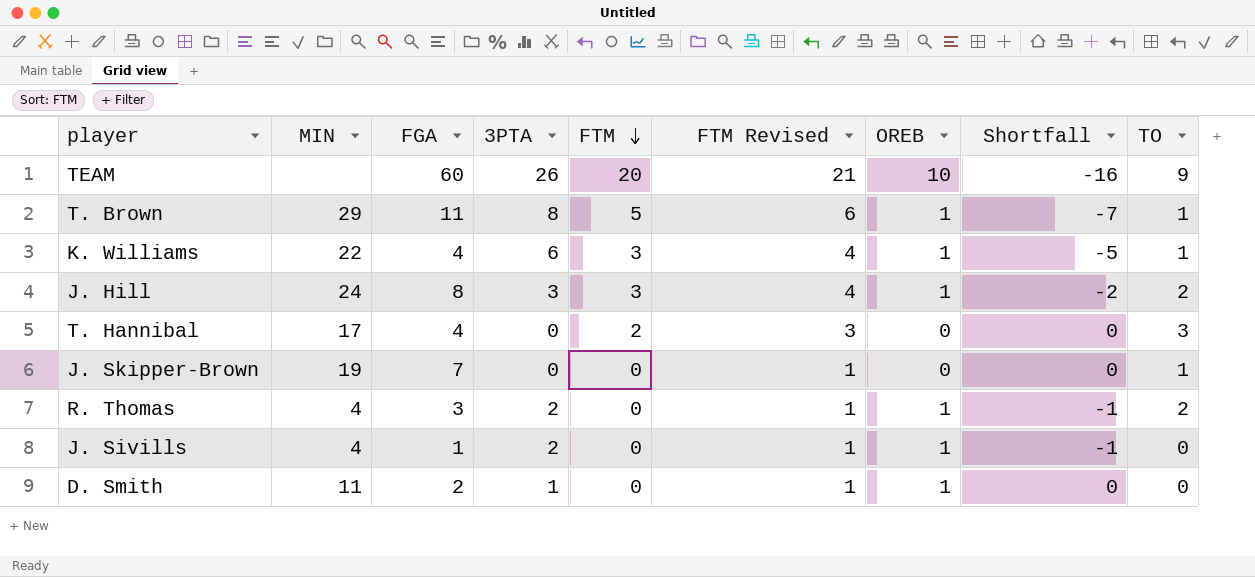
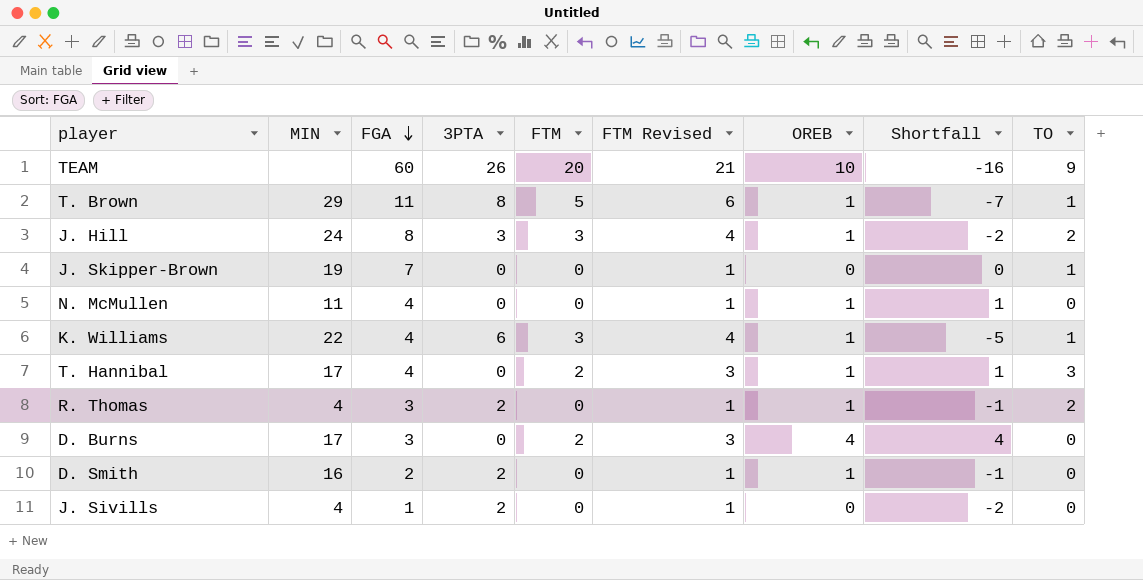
row order: FTM descending -> FGA descending
row N. McMullen: none -> 11 | 4 | 0 | 0 | 1 | 1 | 1 | 0
T. Hannibal | OREB: 0 -> 1
T. Hannibal | Shortfall: 0 -> 1
row D. Burns: none -> 17 | 3 | 0 | 2 | 3 | 4 | 4 | 0
D. Smith | MIN: 11 -> 16
D. Smith | 3PTA: 1 -> 2
D. Smith | Shortfall: 0 -> -1
J. Sivills | OREB: 1 -> 0
J. Sivills | Shortfall: -1 -> -2

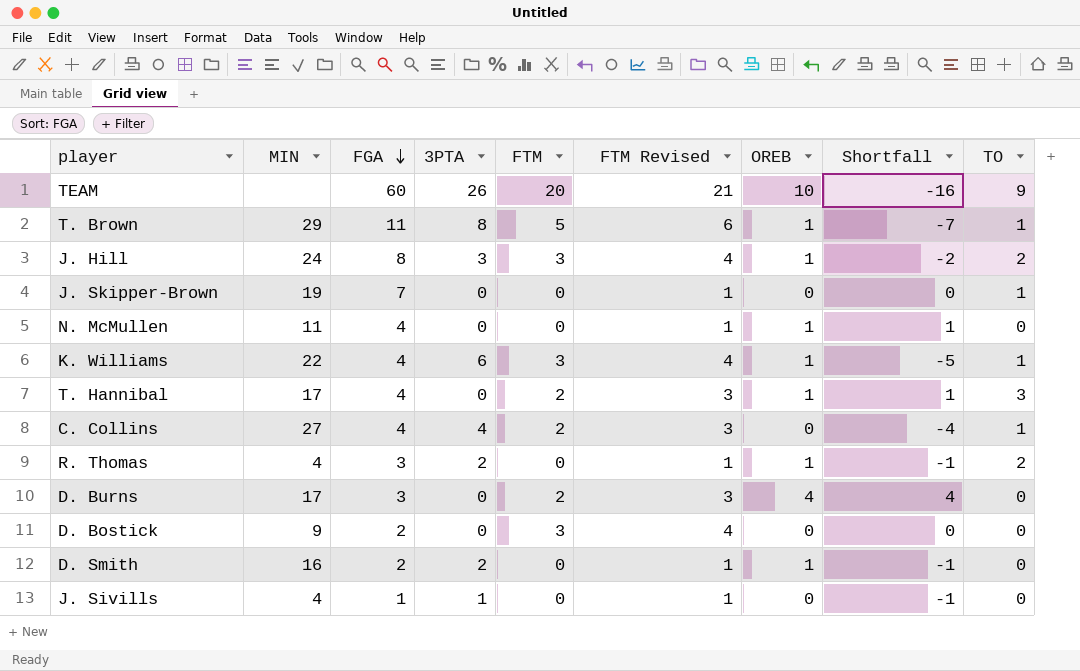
row C. Collins: none -> 27 | 4 | 4 | 2 | 3 | 0 | -4 | 1
row D. Bostick: none -> 9 | 2 | 0 | 3 | 4 | 0 | 0 | 0
J. Sivills | 3PTA: 2 -> 1
J. Sivills | Shortfall: -2 -> -1

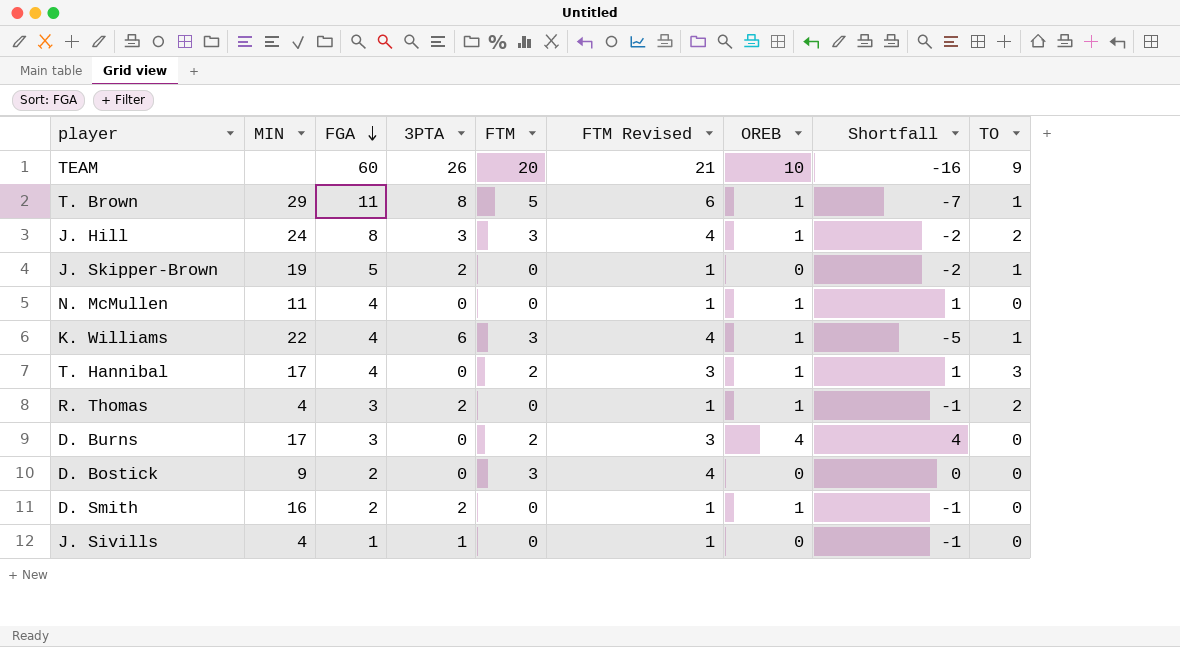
row C. Collins: 27 | 4 | 4 | 2 | 3 | 0 | -4 | 1 -> none
J. Skipper-Brown | FGA: 7 -> 5
J. Skipper-Brown | 3PTA: 0 -> 2
J. Skipper-Brown | Shortfall: 0 -> -2

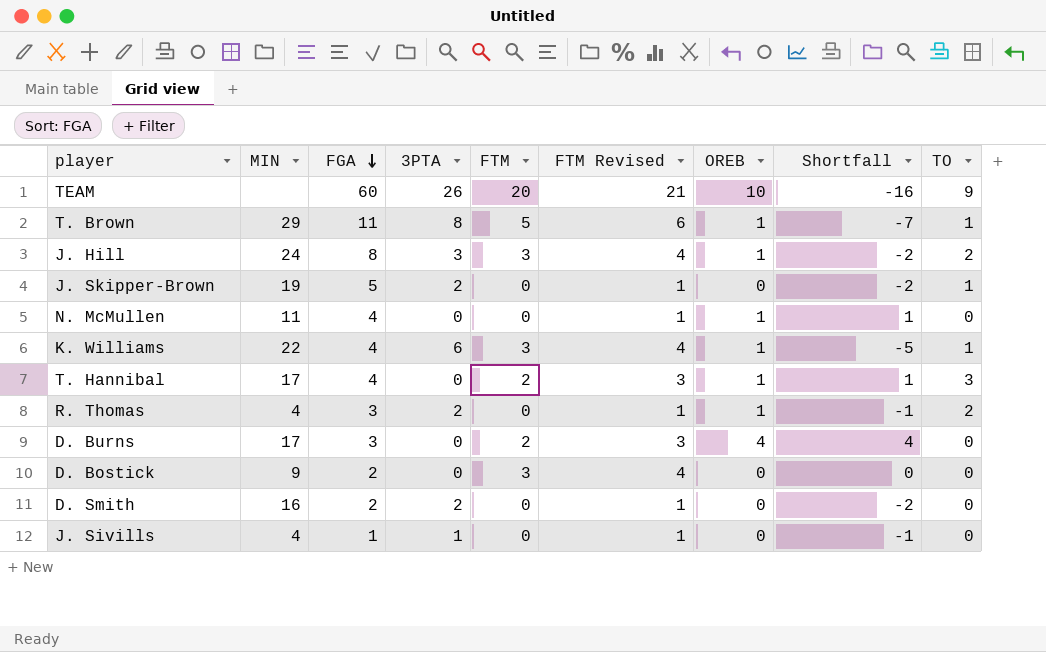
D. Smith | OREB: 1 -> 0
D. Smith | Shortfall: -1 -> -2

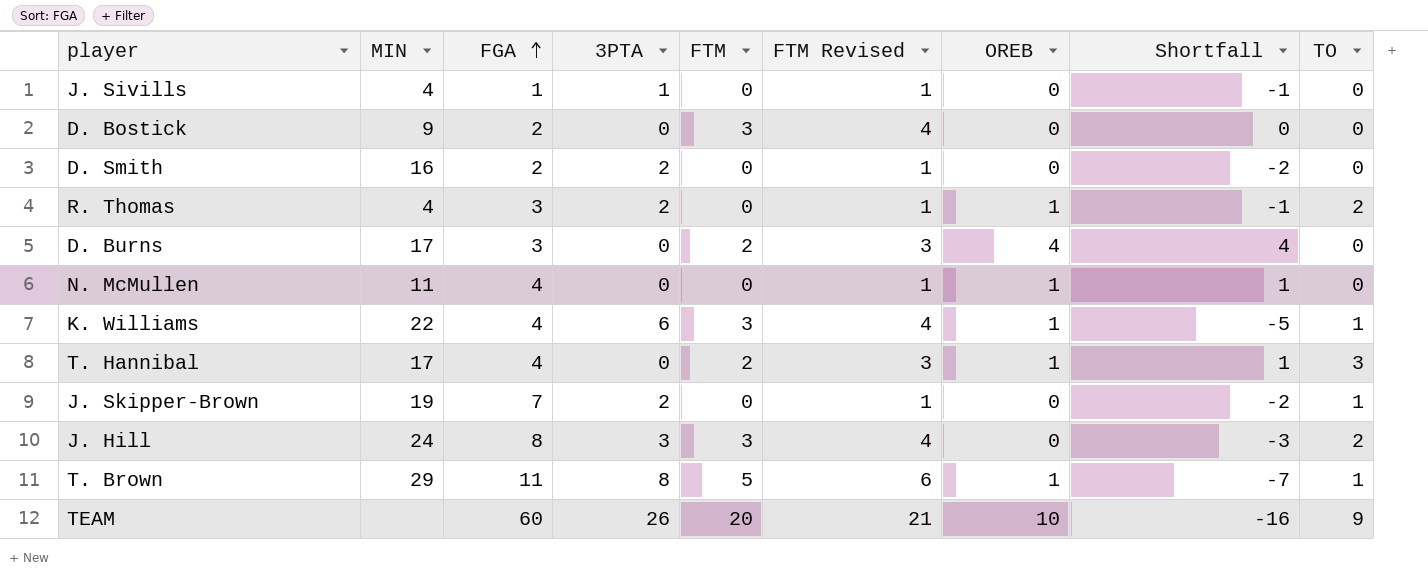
row order: FGA descending -> FGA ascending
J. Skipper-Brown | FGA: 5 -> 7
J. Hill | OREB: 1 -> 0
J. Hill | Shortfall: -2 -> -3

